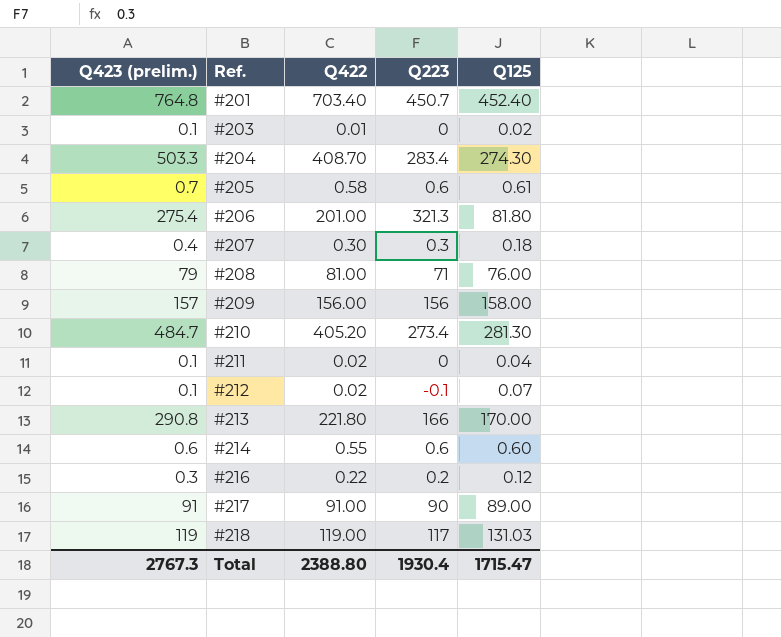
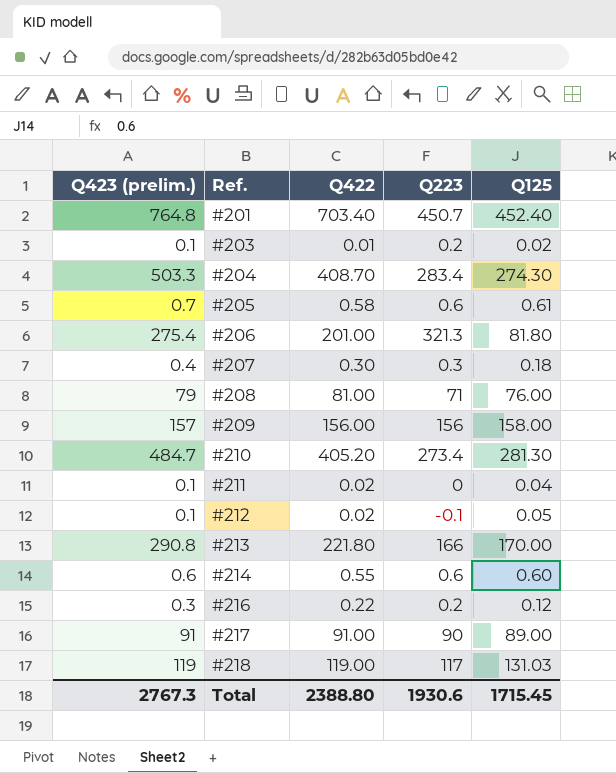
#203 | Q223: 0 -> 0.2
#212 | Q125: 0.07 -> 0.05
Total | Q223: 1930.4 -> 1930.6
Total | Q125: 1715.47 -> 1715.45

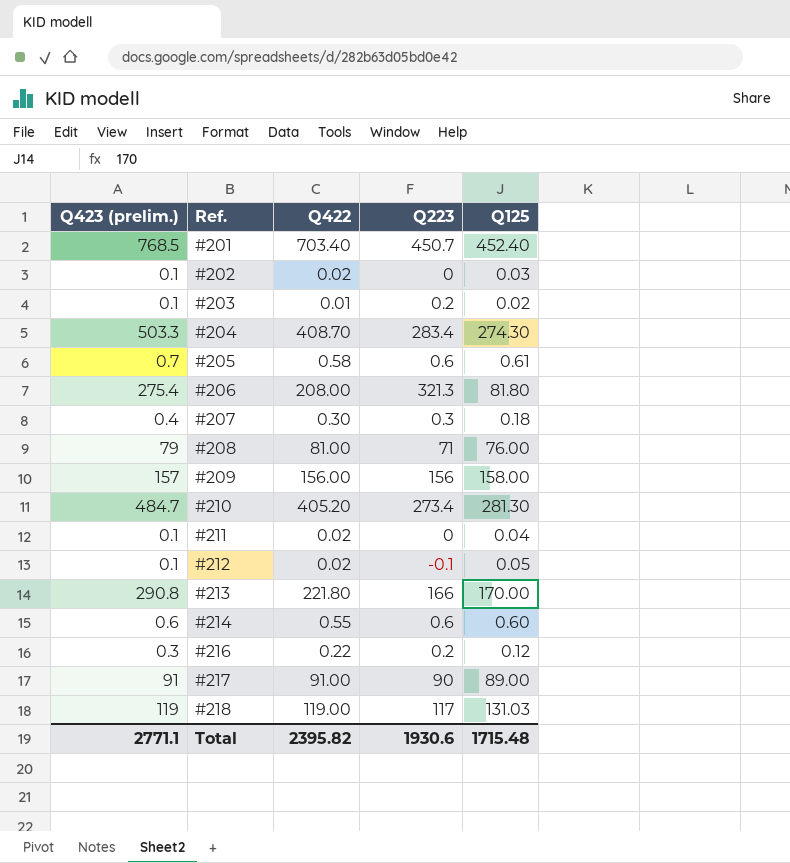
#201 | Q423 (prelim.): 764.8 -> 768.5
row #202: none -> 0.1 | 0.02 | 0 | 0.03
#206 | Q422: 201.00 -> 208.00
Total | Q423 (prelim.): 2767.3 -> 2771.1
Total | Q422: 2388.80 -> 2395.82
Total | Q125: 1715.45 -> 1715.48

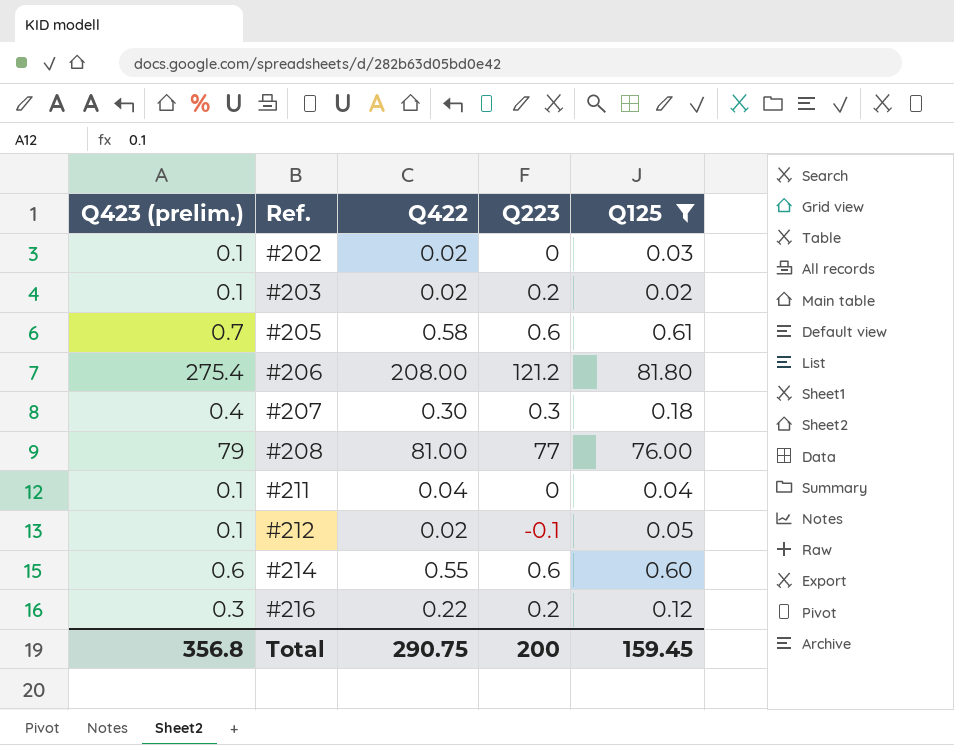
filter: none -> Q125 <= 81.80
#203 | Q422: 0.01 -> 0.02
#206 | Q223: 321.3 -> 121.2
#208 | Q223: 71 -> 77
#211 | Q422: 0.02 -> 0.04
Total | Q423 (prelim.): 2771.1 -> 356.8
Total | Q422: 2395.82 -> 290.75
Total | Q223: 1930.6 -> 200
Total | Q125: 1715.48 -> 159.45

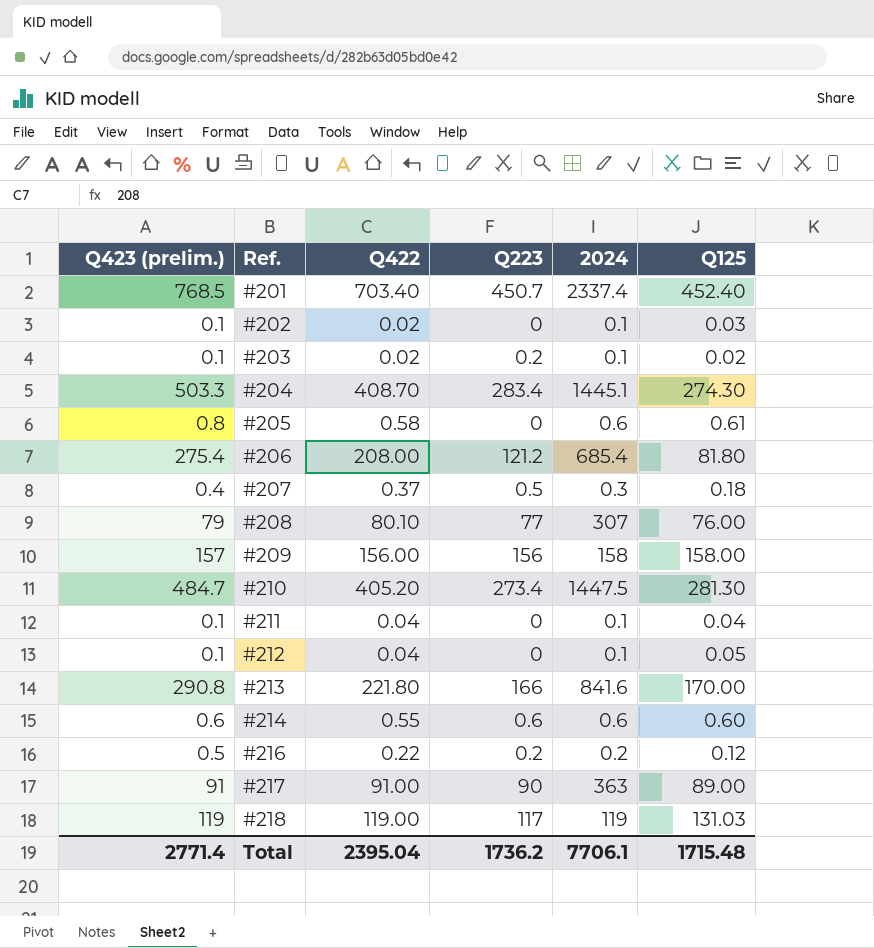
filter: Q125 <= 81.80 -> none
column 2024 | position: none -> 5
#205 | Q423 (prelim.): 0.7 -> 0.8
#205 | Q223: 0.6 -> 0
#207 | Q422: 0.30 -> 0.37
#207 | Q223: 0.3 -> 0.5
#208 | Q422: 81.00 -> 80.10
#212 | Q422: 0.02 -> 0.04
#212 | Q223: -0.1 -> 0
#216 | Q423 (prelim.): 0.3 -> 0.5
Total | Q423 (prelim.): 356.8 -> 2771.4
Total | Q422: 290.75 -> 2395.04
Total | Q223: 200 -> 1736.2
Total | Q125: 159.45 -> 1715.48

